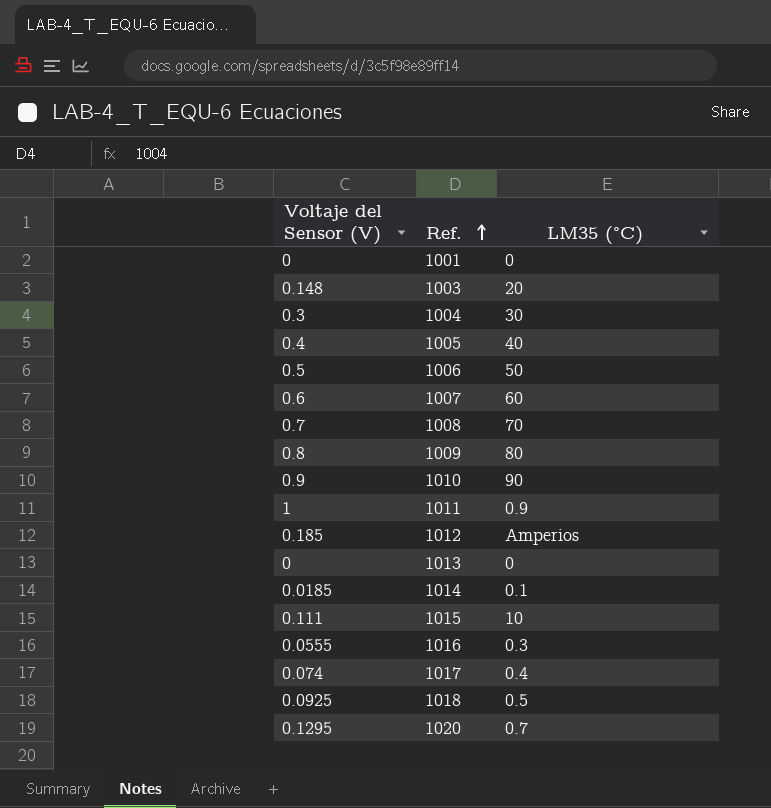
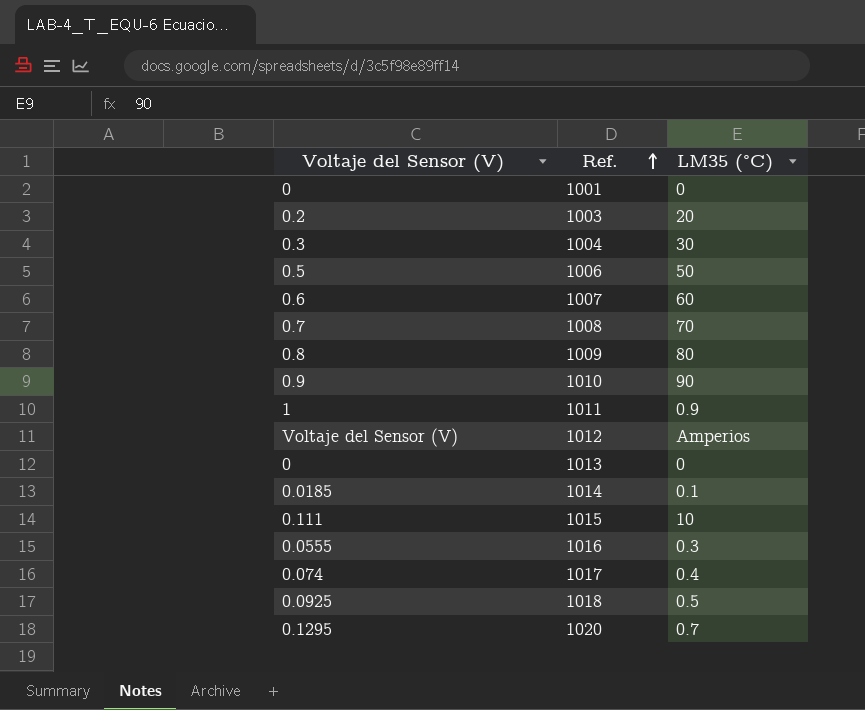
row 1005: 0.4 | 40 -> none
1003 | Voltaje del Sensor (V): 0.148 -> 0.2
1012 | Voltaje del Sensor (V): 0.185 -> Voltaje del Sensor (V)

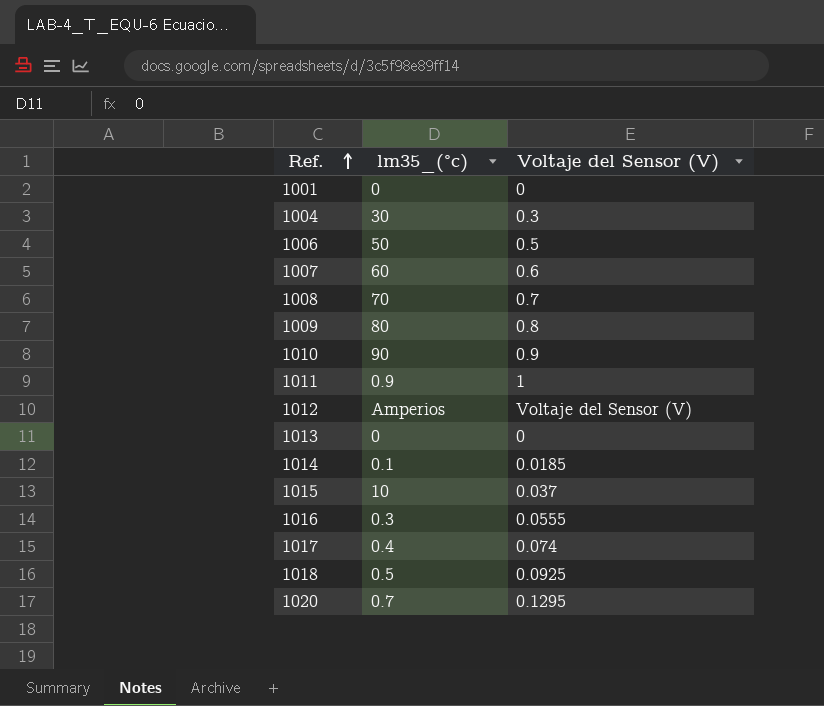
column name: LM35 (°C) -> lm35_(°c)
column Voltaje del Sensor (V) | position: 1 -> 3
row 1003: 0.2 | 20 -> none
1015 | Voltaje del Sensor (V): 0.111 -> 0.037

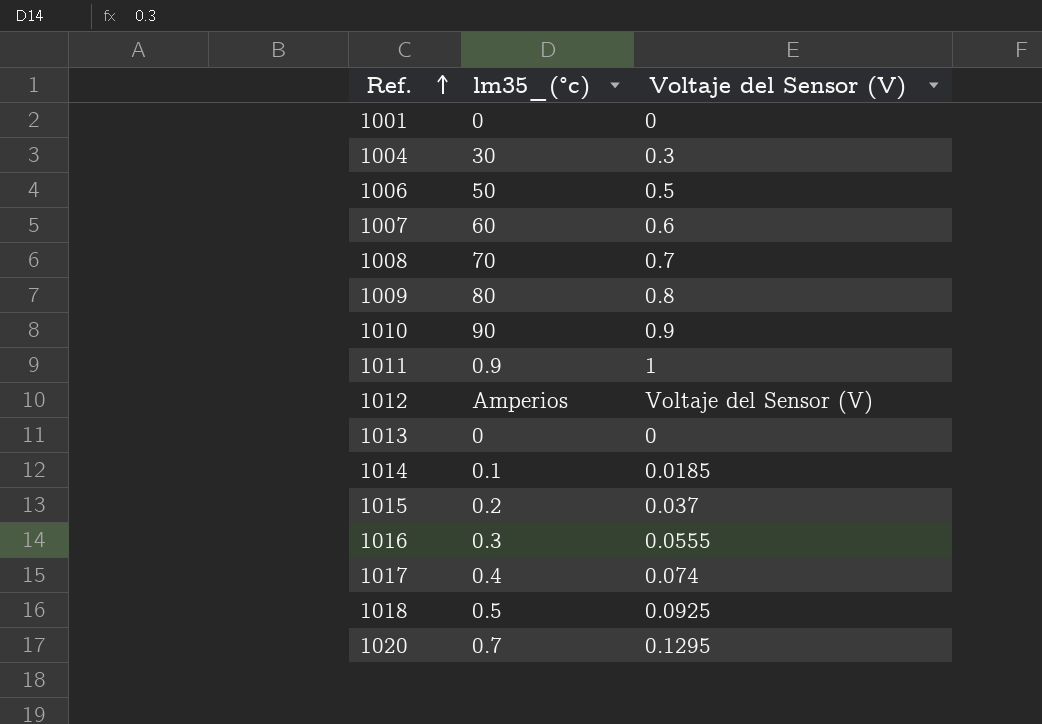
1015 | lm35_(°c): 10 -> 0.2

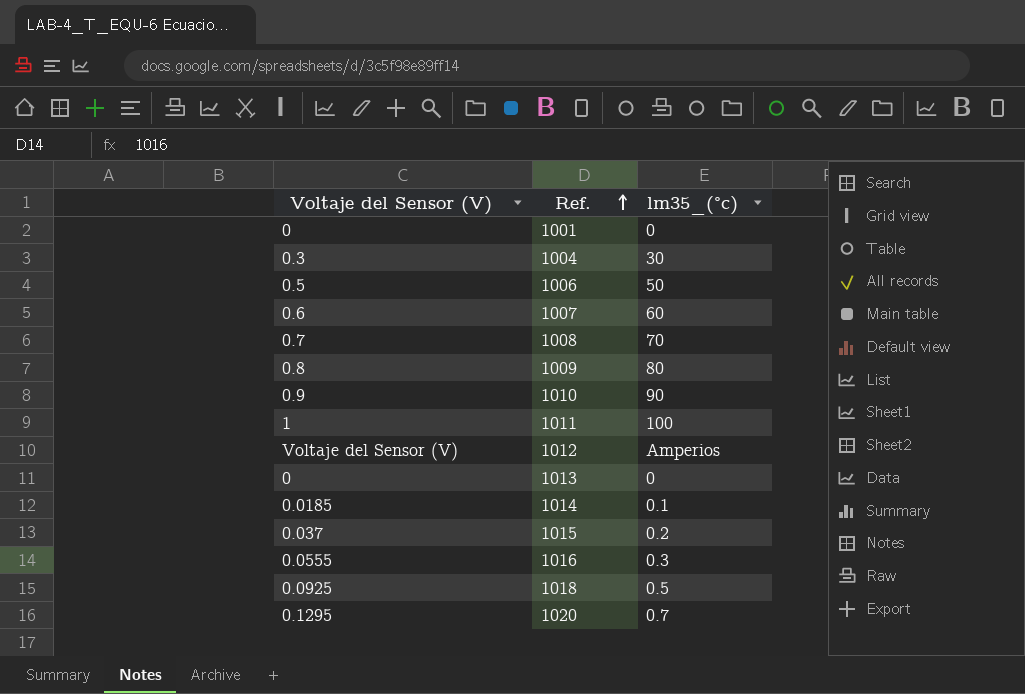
column Voltaje del Sensor (V) | position: 3 -> 1
row 1017: 0.4 | 0.074 -> none
1011 | lm35_(°c): 0.9 -> 100

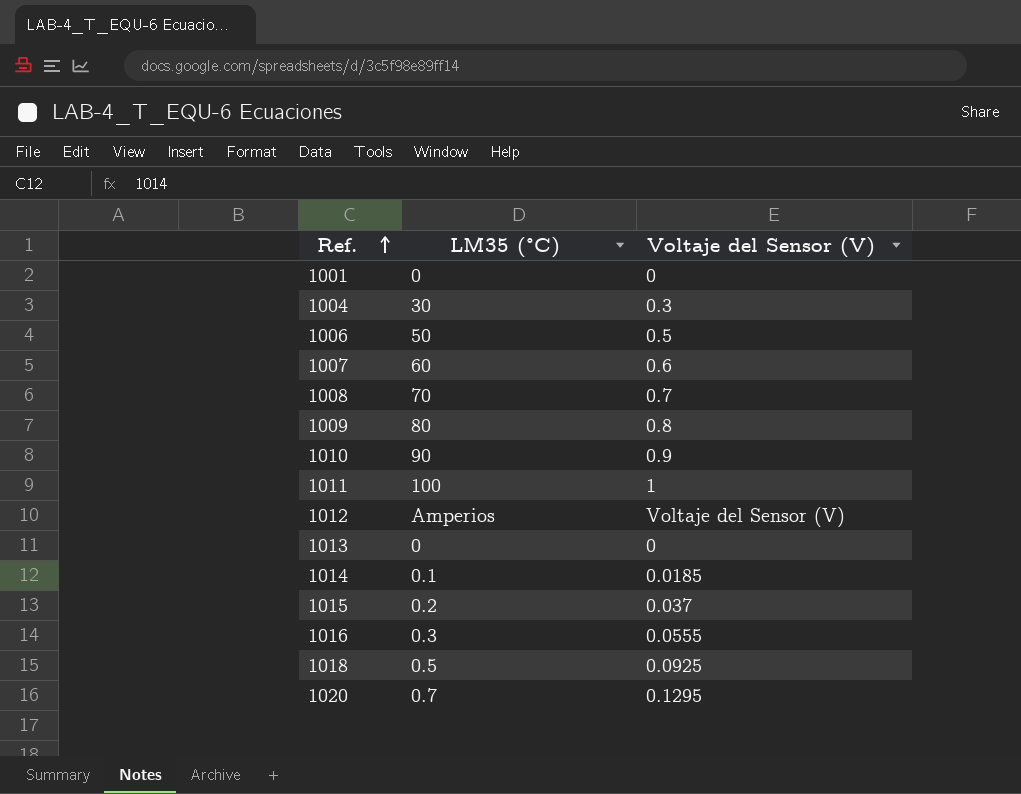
column name: lm35_(°c) -> LM35 (°C)
column Voltaje del Sensor (V) | position: 1 -> 3

